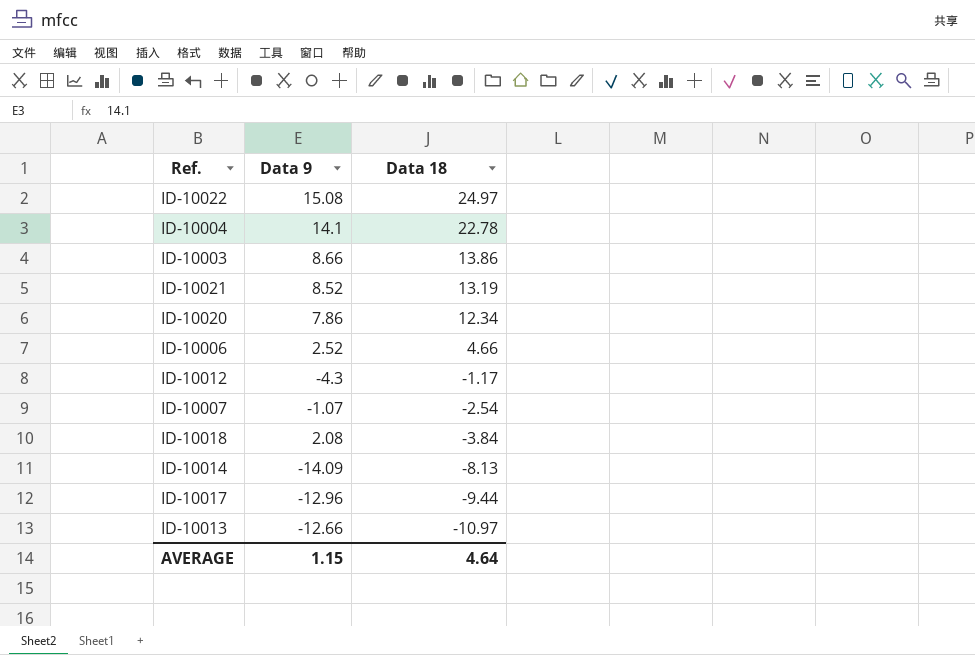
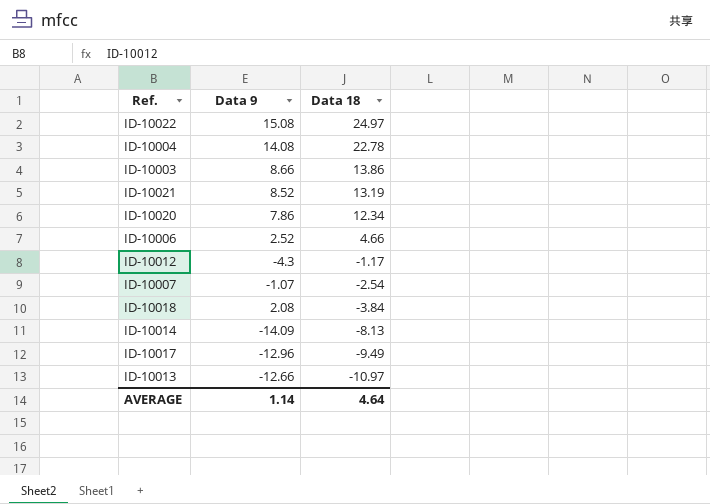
ID-10004 | Data 9: 14.1 -> 14.08
ID-10017 | Data 18: -9.44 -> -9.49
AVERAGE | Data 9: 1.15 -> 1.14

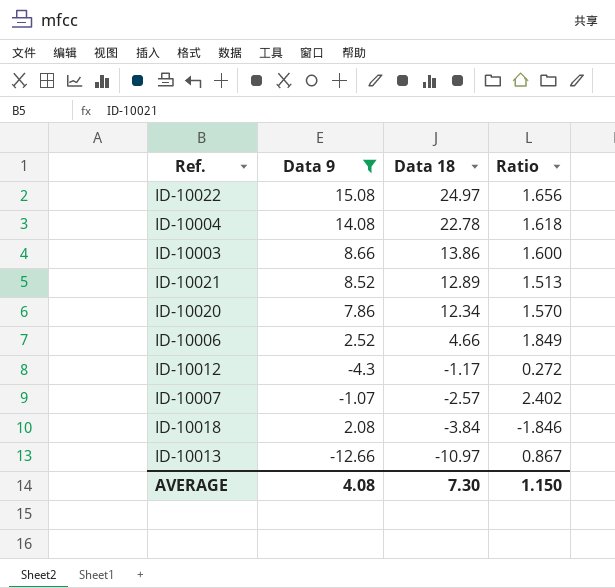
filter: none -> Data 9 >= -12.66
column Ratio | formula: none -> [Data 18] / [Data 9]
ID-10021 | Data 18: 13.19 -> 12.89
ID-10007 | Data 18: -2.54 -> -2.57
AVERAGE | Data 9: 1.14 -> 4.08
AVERAGE | Data 18: 4.64 -> 7.30

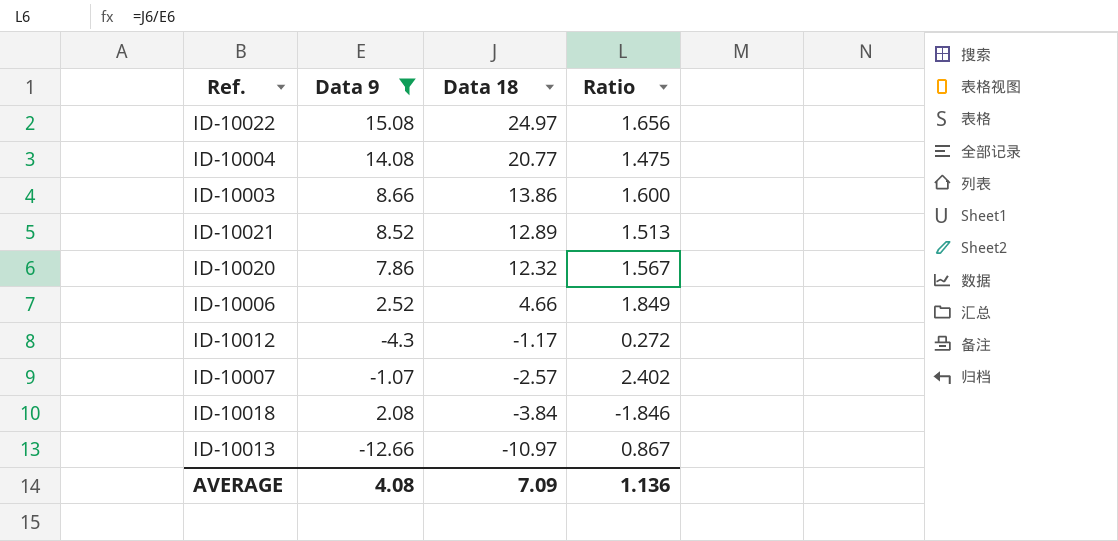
ID-10004 | Data 18: 22.78 -> 20.77
ID-10004 | Ratio: 1.618 -> 1.475
ID-10020 | Data 18: 12.34 -> 12.32
ID-10020 | Ratio: 1.570 -> 1.567
AVERAGE | Data 18: 7.30 -> 7.09
AVERAGE | Ratio: 1.150 -> 1.136

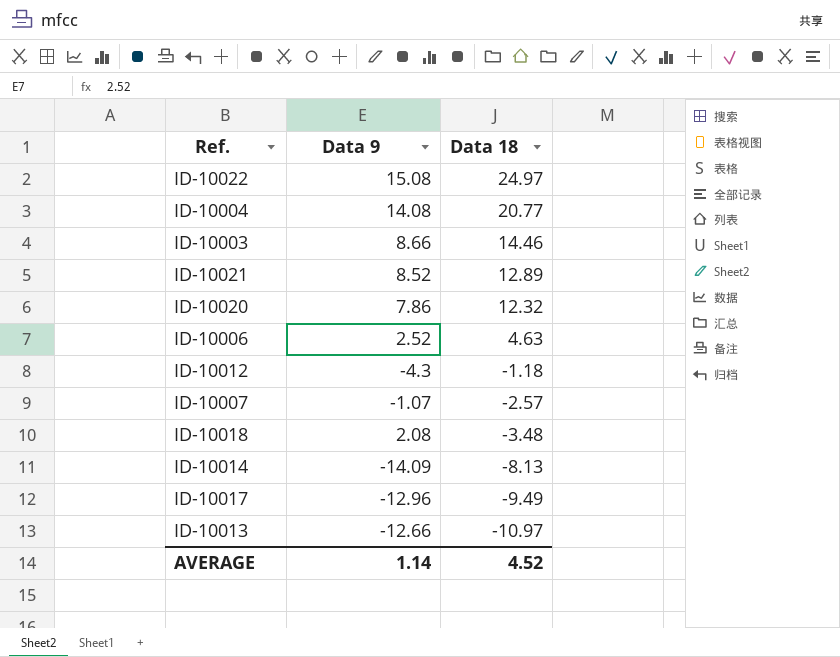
filter: Data 9 >= -12.66 -> none
column Ratio | formula: [Data 18] / [Data 9] -> none
ID-10003 | Data 18: 13.86 -> 14.46
ID-10006 | Data 18: 4.66 -> 4.63
ID-10012 | Data 18: -1.17 -> -1.18
ID-10018 | Data 18: -3.84 -> -3.48
AVERAGE | Data 9: 4.08 -> 1.14
AVERAGE | Data 18: 7.09 -> 4.52

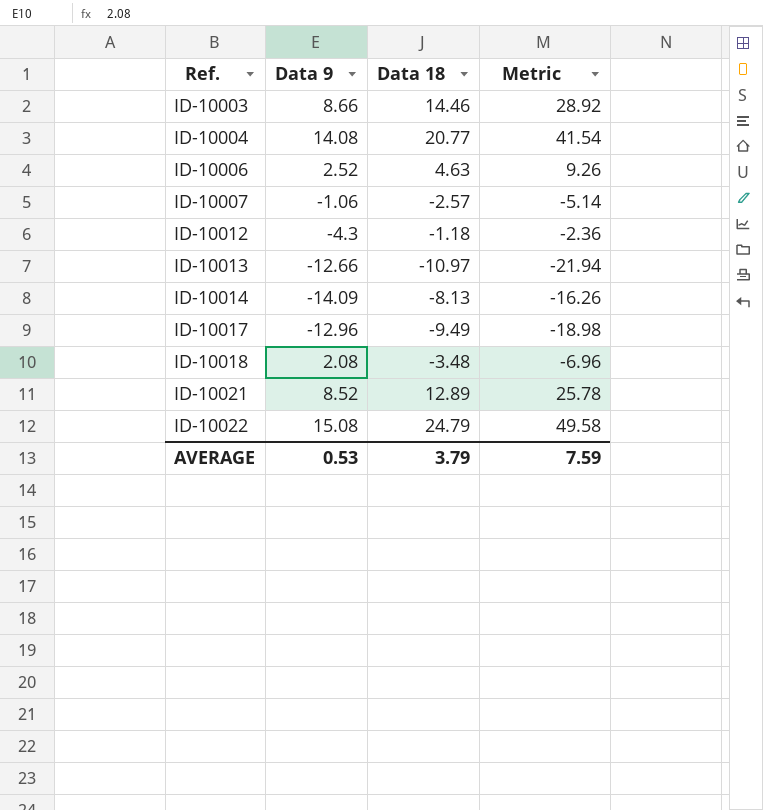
row order: Data 18 descending -> Ref. ascending
column Metric | formula: none -> [Data 18] * 2
row ID-10020: 7.86 | 12.32 -> none
ID-10007 | Data 9: -1.07 -> -1.06
ID-10022 | Data 18: 24.97 -> 24.79
AVERAGE | Data 9: 1.14 -> 0.53
AVERAGE | Data 18: 4.52 -> 3.79

